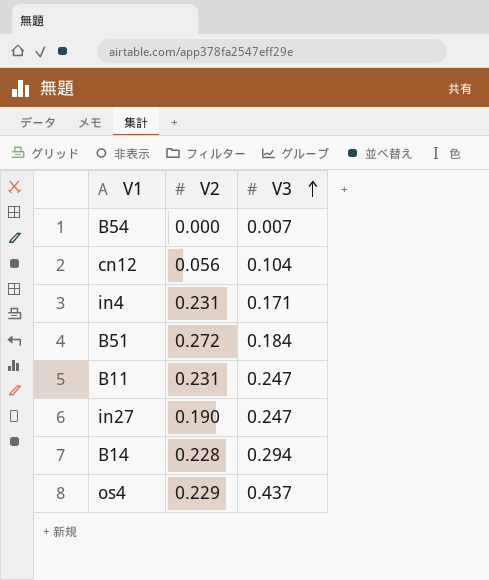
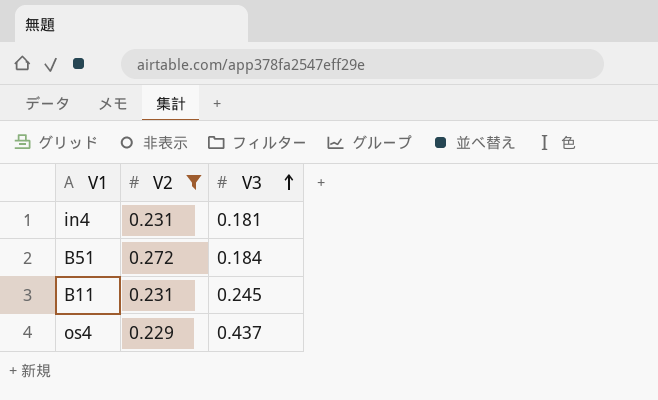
filter: none -> V2 >= 0.229
in4 | V3: 0.171 -> 0.181
B11 | V3: 0.247 -> 0.245

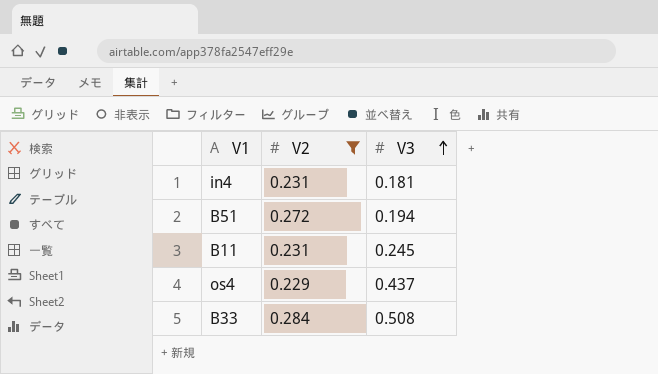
B51 | V3: 0.184 -> 0.194
row B33: none -> 0.284 | 0.508

